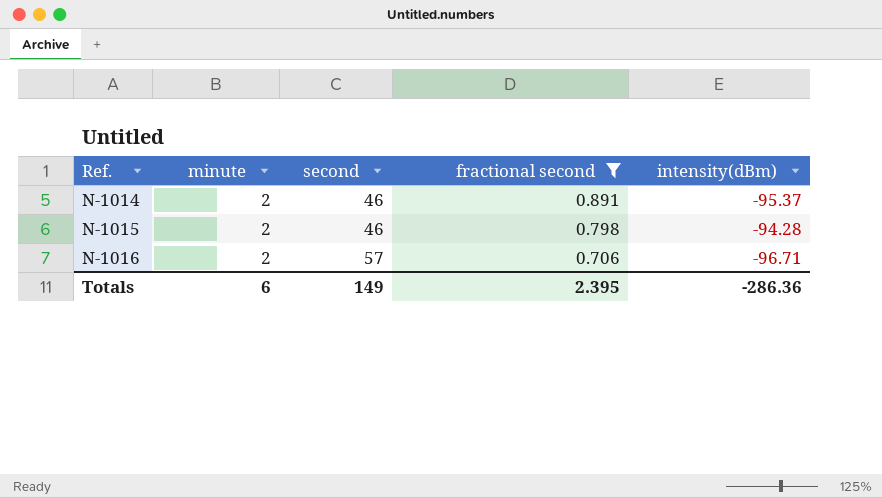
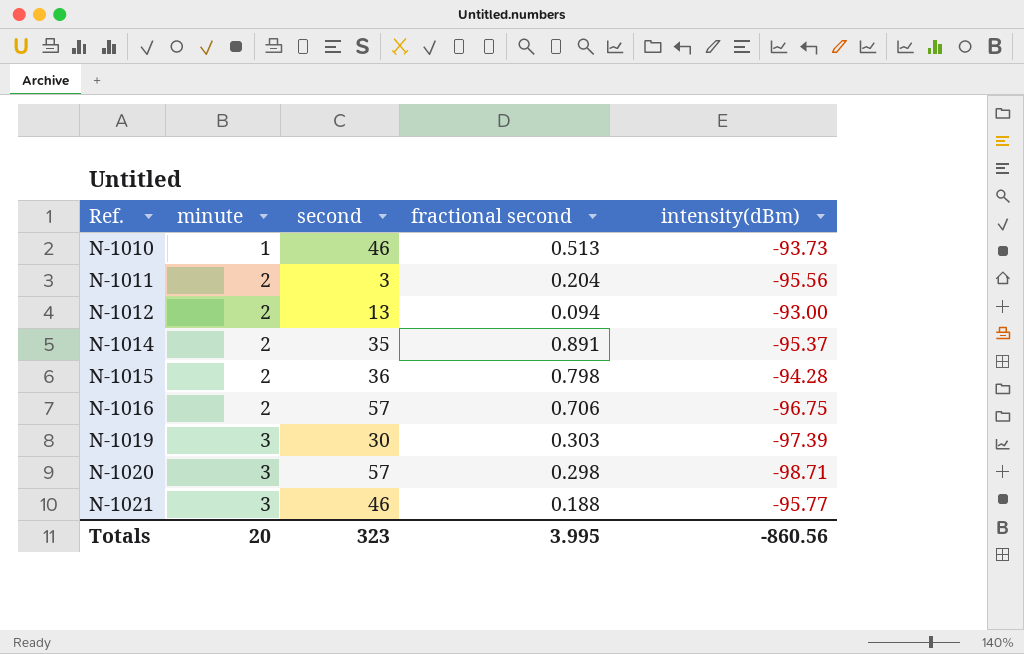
filter: fractional second >= 0.706 -> none
N-1014 | second: 46 -> 35
N-1015 | second: 46 -> 36
N-1016 | intensity(dBm): -96.71 -> -96.75
Totals | minute: 6 -> 20
Totals | second: 149 -> 323
Totals | fractional second: 2.395 -> 3.995
Totals | intensity(dBm): -286.36 -> -860.56

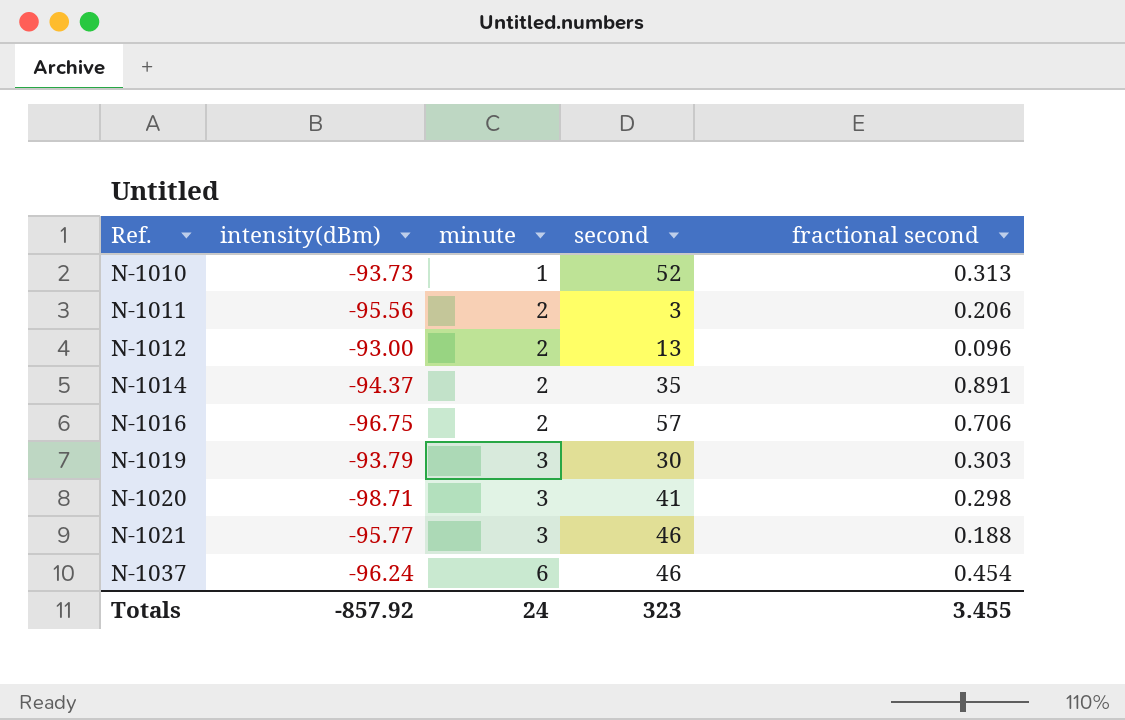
column intensity(dBm) | position: 5 -> 2
row N-1015: 2 | 36 | 0.798 | -94.28 -> none
N-1010 | second: 46 -> 52
N-1010 | fractional second: 0.513 -> 0.313
N-1011 | fractional second: 0.204 -> 0.206
N-1012 | fractional second: 0.094 -> 0.096
N-1014 | intensity(dBm): -95.37 -> -94.37
N-1019 | intensity(dBm): -97.39 -> -93.79
N-1020 | second: 57 -> 41
row N-1037: none -> -96.24 | 6 | 46 | 0.454
Totals | intensity(dBm): -860.56 -> -857.92
Totals | minute: 20 -> 24
Totals | fractional second: 3.995 -> 3.455

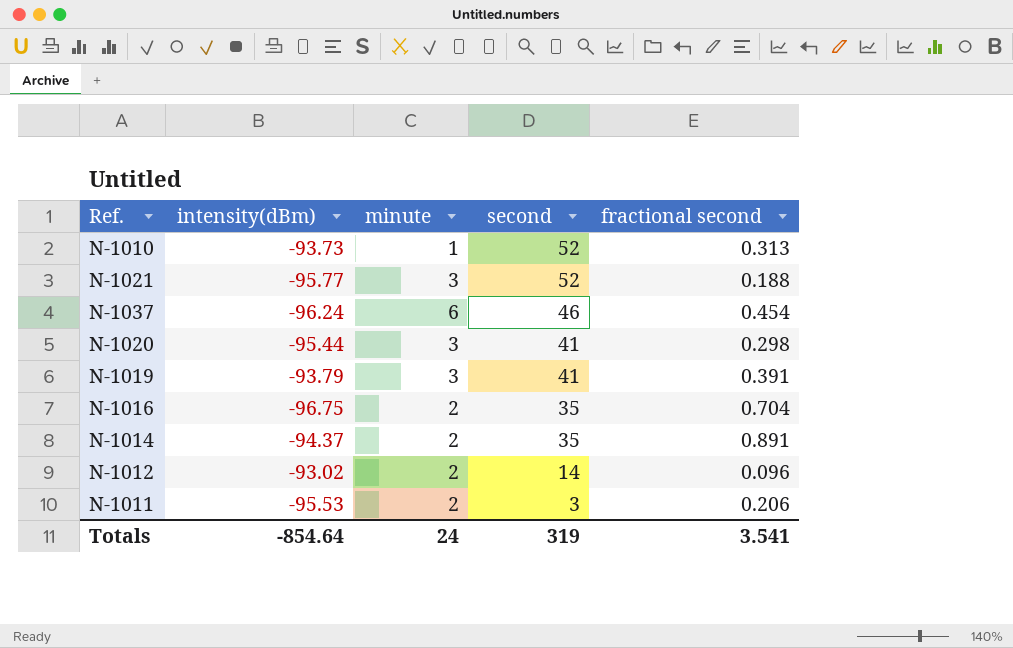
row order: Ref. ascending -> second descending
N-1021 | second: 46 -> 52
N-1020 | intensity(dBm): -98.71 -> -95.44
N-1019 | second: 30 -> 41
N-1019 | fractional second: 0.303 -> 0.391
N-1016 | second: 57 -> 35
N-1016 | fractional second: 0.706 -> 0.704
N-1012 | intensity(dBm): -93.00 -> -93.02
N-1012 | second: 13 -> 14
N-1011 | intensity(dBm): -95.56 -> -95.53
Totals | intensity(dBm): -857.92 -> -854.64
Totals | second: 323 -> 319
Totals | fractional second: 3.455 -> 3.541

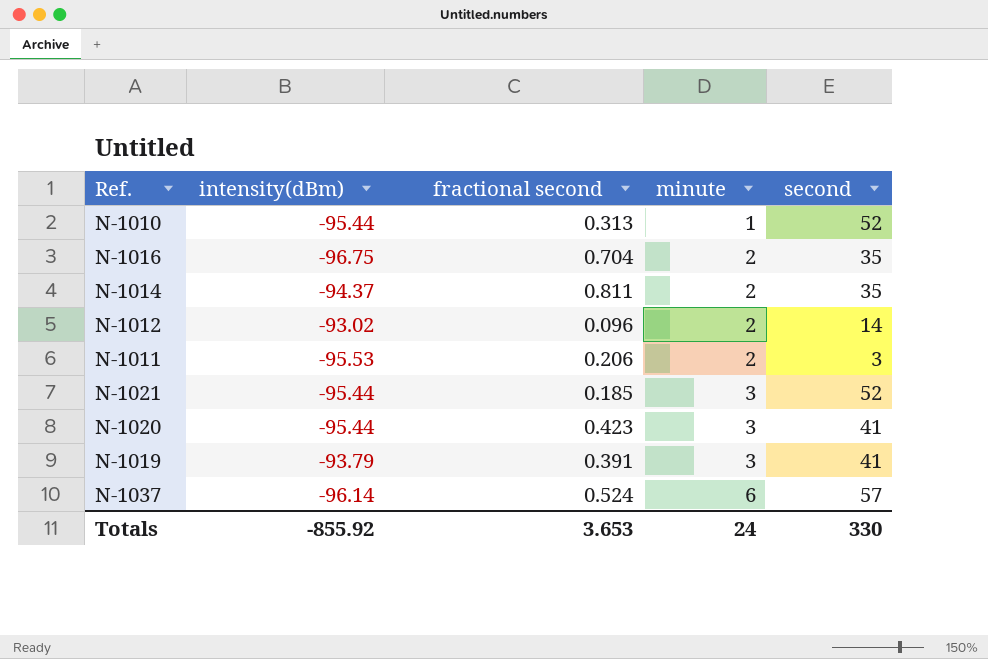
row order: second descending -> minute ascending
column fractional second | position: 5 -> 3
N-1010 | intensity(dBm): -93.73 -> -95.44
N-1014 | fractional second: 0.891 -> 0.811
N-1021 | intensity(dBm): -95.77 -> -95.44
N-1021 | fractional second: 0.188 -> 0.185
N-1020 | fractional second: 0.298 -> 0.423
N-1037 | intensity(dBm): -96.24 -> -96.14
N-1037 | fractional second: 0.454 -> 0.524
N-1037 | second: 46 -> 57
Totals | intensity(dBm): -854.64 -> -855.92
Totals | fractional second: 3.541 -> 3.653
Totals | second: 319 -> 330

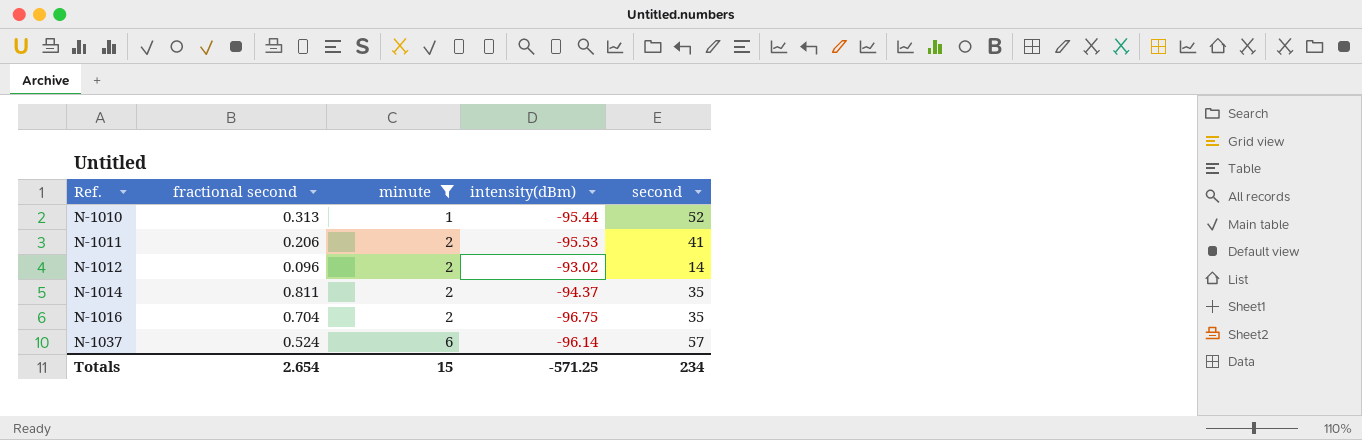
filter: none -> minute != 3
row order: minute ascending -> Ref. ascending
column intensity(dBm) | position: 2 -> 4
N-1011 | second: 3 -> 41
Totals | fractional second: 3.653 -> 2.654
Totals | minute: 24 -> 15
Totals | intensity(dBm): -855.92 -> -571.25
Totals | second: 330 -> 234

